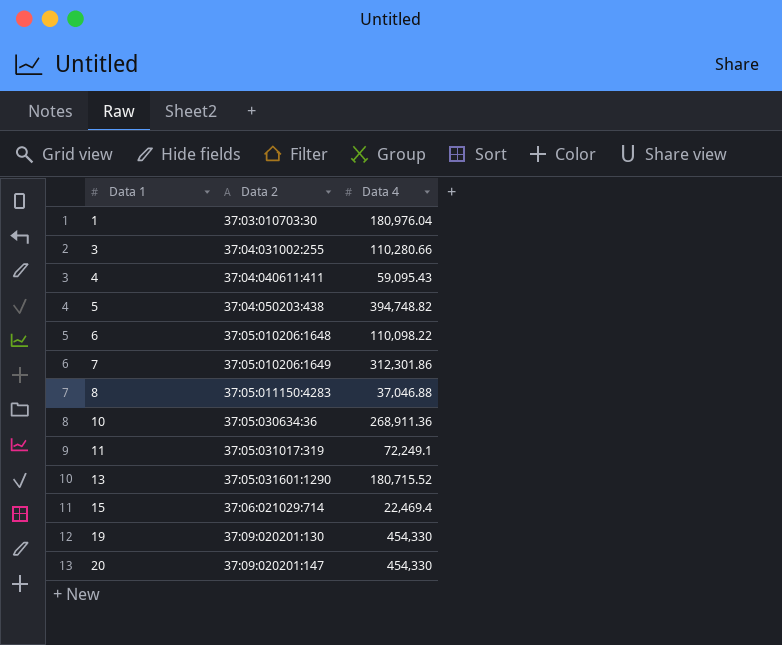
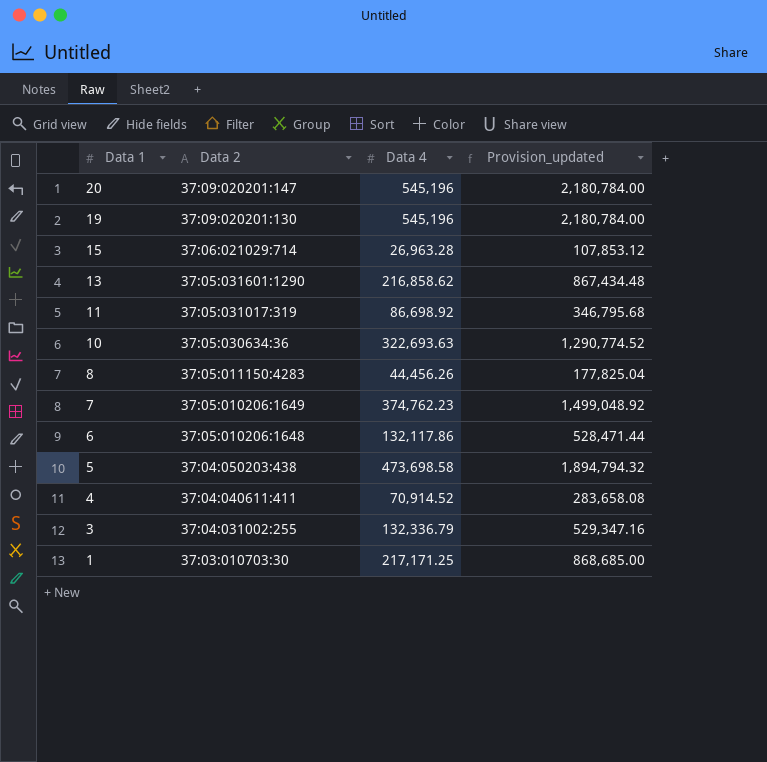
row order: Data 1 ascending -> Data 1 descending
column Provision_updated | formula: none -> [Data 4] * 4
20 | Data 4: 454,330 -> 545,196
19 | Data 4: 454,330 -> 545,196
15 | Data 4: 22,469.4 -> 26,963.28
13 | Data 4: 180,715.52 -> 216,858.62
11 | Data 4: 72,249.1 -> 86,698.92
10 | Data 4: 268,911.36 -> 322,693.63
8 | Data 4: 37,046.88 -> 44,456.26
7 | Data 4: 312,301.86 -> 374,762.23
6 | Data 4: 110,098.22 -> 132,117.86
5 | Data 4: 394,748.82 -> 473,698.58
4 | Data 4: 59,095.43 -> 70,914.52
3 | Data 4: 110,280.66 -> 132,336.79
1 | Data 4: 180,976.04 -> 217,171.25

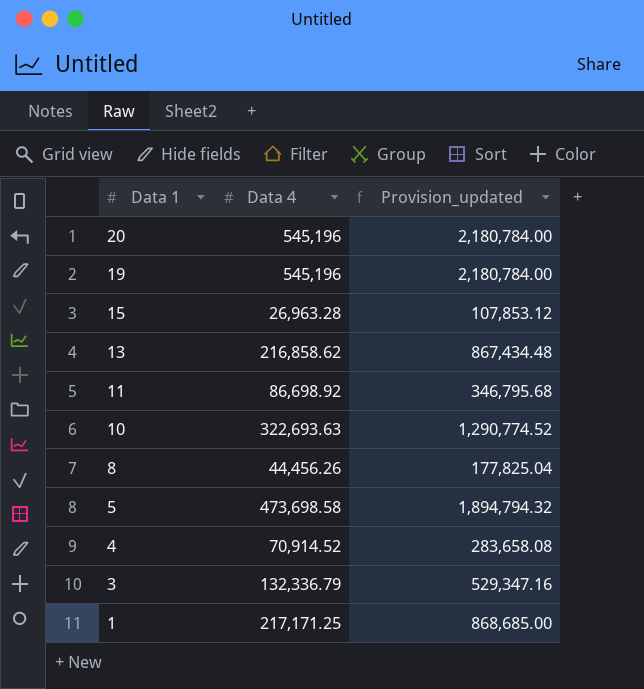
column Data 2 | position: 2 -> none
row 7: 37:05:010206:1649 | 374,762.23 | 1,499,048.92 -> none
row 6: 37:05:010206:1648 | 132,117.86 | 528,471.44 -> none

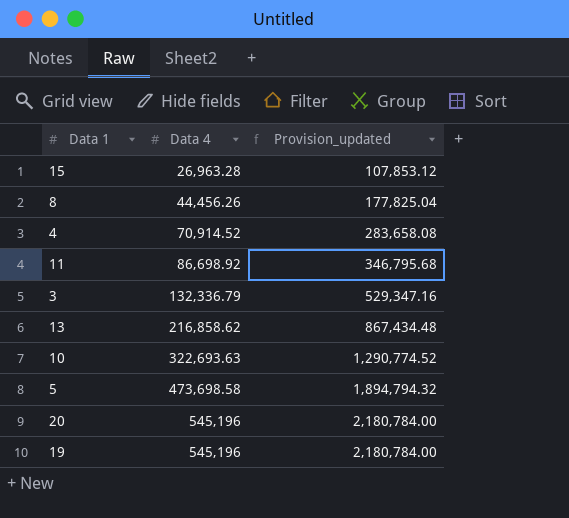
row order: Data 1 descending -> Data 4 ascending
row 1: 217,171.25 | 868,685.00 -> none

